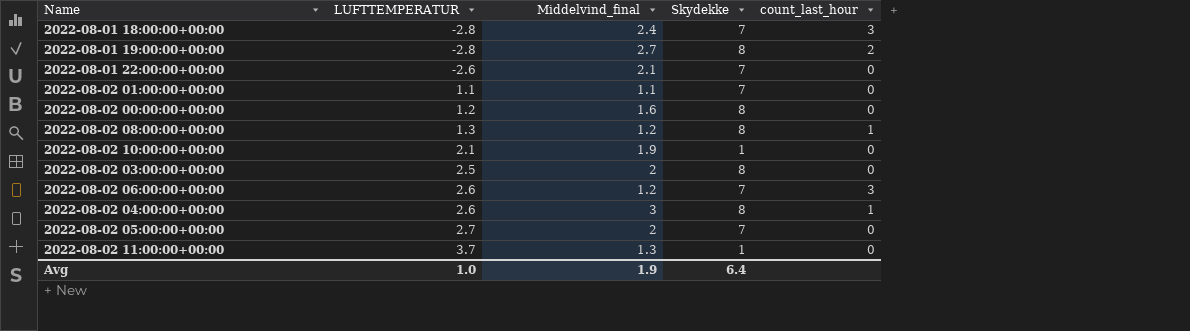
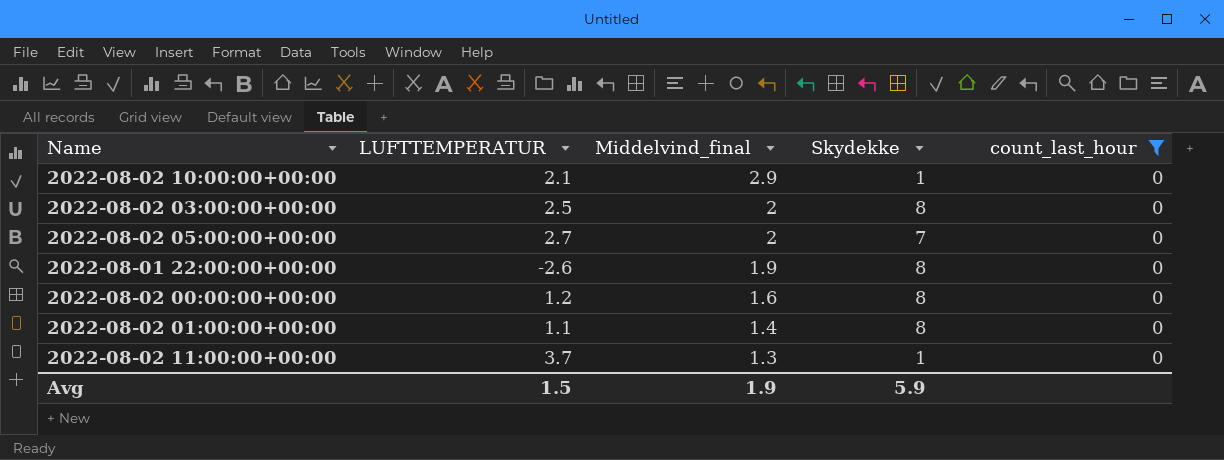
filter: none -> count_last_hour = 0
row order: LUFTTEMPERATUR ascending -> Middelvind_final descending
2022-08-02 10:00:00+00:00 | Middelvind_final: 1.9 -> 2.9
2022-08-01 22:00:00+00:00 | Middelvind_final: 2.1 -> 1.9
2022-08-01 22:00:00+00:00 | Skydekke: 7 -> 8
2022-08-02 01:00:00+00:00 | Middelvind_final: 1.1 -> 1.4
2022-08-02 01:00:00+00:00 | Skydekke: 7 -> 8
Avg | LUFTTEMPERATUR: 1.0 -> 1.5
Avg | Skydekke: 6.4 -> 5.9

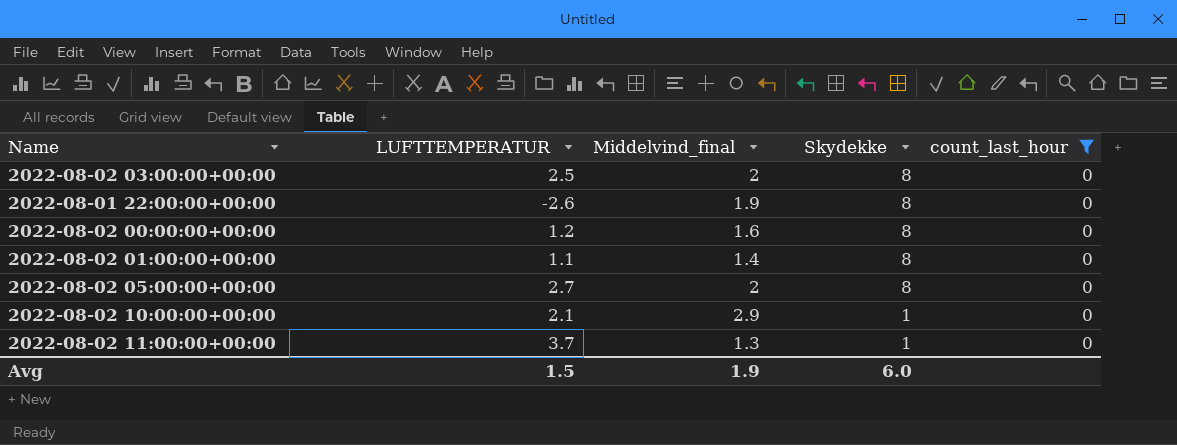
row order: Middelvind_final descending -> Skydekke descending
2022-08-02 05:00:00+00:00 | Skydekke: 7 -> 8
Avg | Skydekke: 5.9 -> 6.0

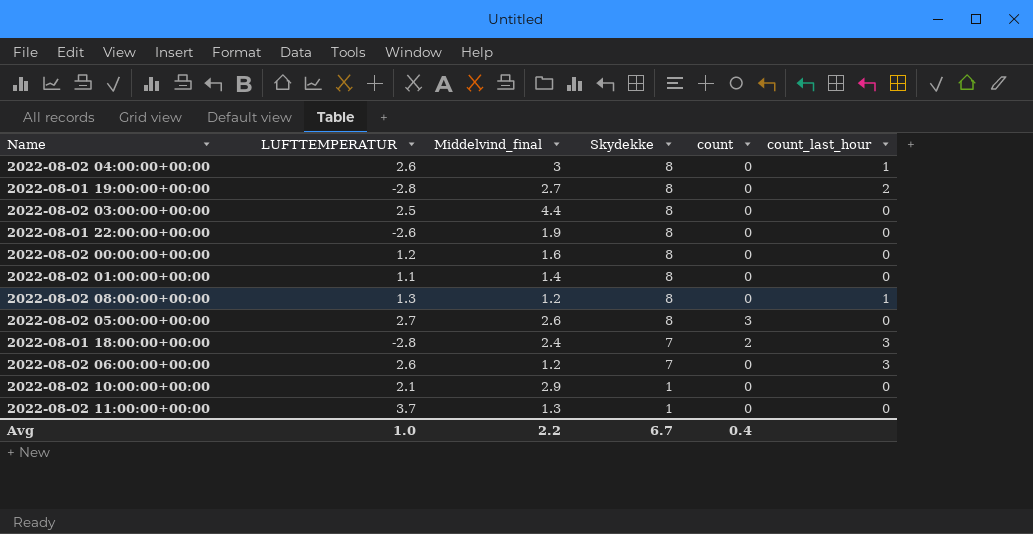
filter: count_last_hour = 0 -> none
column count | position: none -> 5
2022-08-02 03:00:00+00:00 | Middelvind_final: 2 -> 4.4
2022-08-02 05:00:00+00:00 | Middelvind_final: 2 -> 2.6
Avg | LUFTTEMPERATUR: 1.5 -> 1.0
Avg | Middelvind_final: 1.9 -> 2.2
Avg | Skydekke: 6.0 -> 6.7

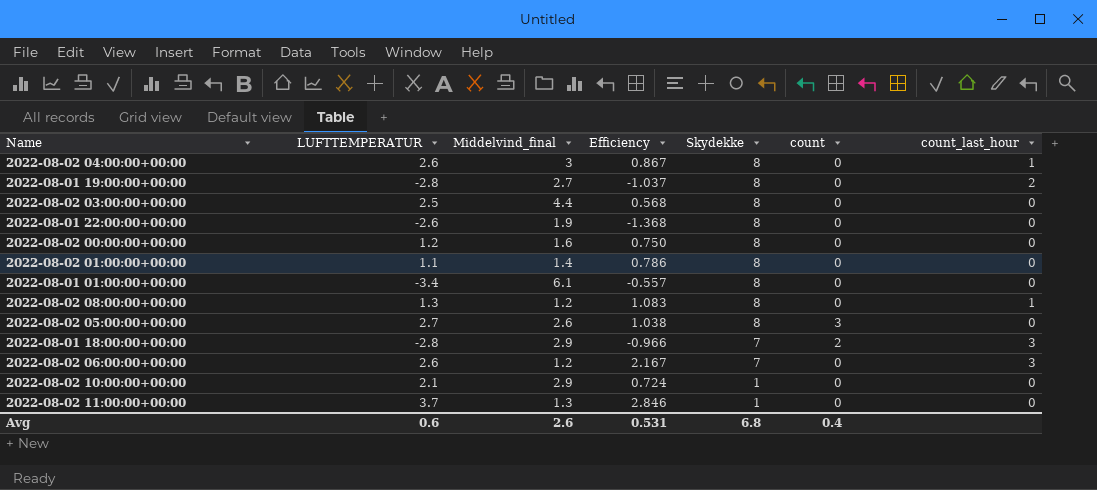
column Efficiency | formula: none -> [LUFTTEMPERATUR] / [Middelvind_final]
row 2022-08-01 01:00:00+00:00: none -> -3.4 | 6.1 | -0.557 | 8 | 0 | 0
2022-08-01 18:00:00+00:00 | Middelvind_final: 2.4 -> 2.9
Avg | LUFTTEMPERATUR: 1.0 -> 0.6
Avg | Middelvind_final: 2.2 -> 2.6
Avg | Skydekke: 6.7 -> 6.8

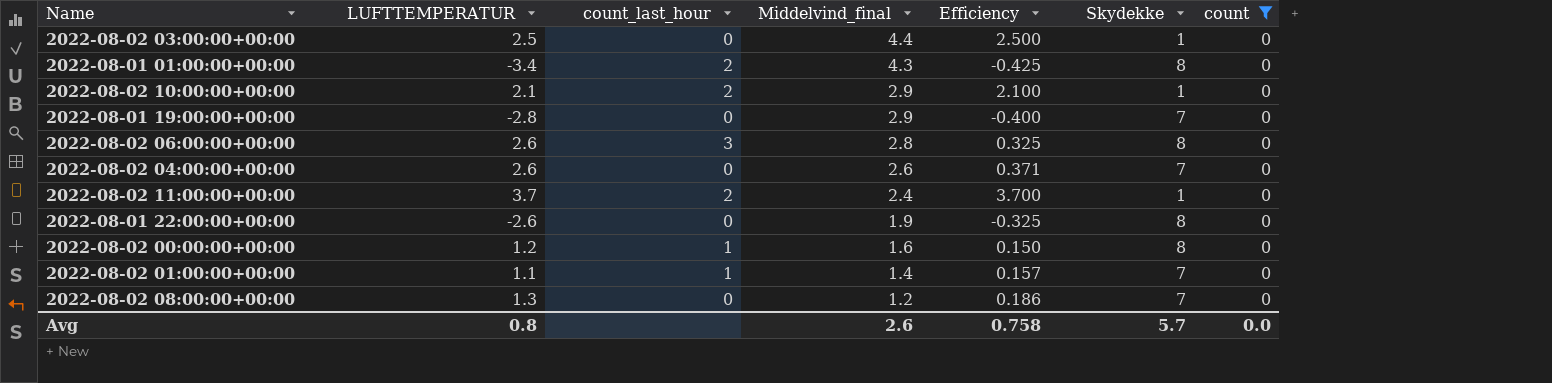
filter: none -> count = 0
row order: Skydekke descending -> Middelvind_final descending
column count_last_hour | position: 7 -> 3
column Efficiency | formula: [LUFTTEMPERATUR] / [Middelvind_final] -> [LUFTTEMPERATUR] / [Skydekke]
2022-08-02 03:00:00+00:00 | Skydekke: 8 -> 1
2022-08-01 01:00:00+00:00 | count_last_hour: 0 -> 2
2022-08-01 01:00:00+00:00 | Middelvind_final: 6.1 -> 4.3
2022-08-02 10:00:00+00:00 | count_last_hour: 0 -> 2
2022-08-01 19:00:00+00:00 | count_last_hour: 2 -> 0
2022-08-01 19:00:00+00:00 | Middelvind_final: 2.7 -> 2.9
2022-08-01 19:00:00+00:00 | Skydekke: 8 -> 7
2022-08-02 06:00:00+00:00 | Middelvind_final: 1.2 -> 2.8
2022-08-02 06:00:00+00:00 | Skydekke: 7 -> 8
2022-08-02 04:00:00+00:00 | count_last_hour: 1 -> 0
2022-08-02 04:00:00+00:00 | Middelvind_final: 3 -> 2.6
2022-08-02 04:00:00+00:00 | Skydekke: 8 -> 7
2022-08-02 11:00:00+00:00 | count_last_hour: 0 -> 2
2022-08-02 11:00:00+00:00 | Middelvind_final: 1.3 -> 2.4
2022-08-02 00:00:00+00:00 | count_last_hour: 0 -> 1
2022-08-02 01:00:00+00:00 | count_last_hour: 0 -> 1
2022-08-02 01:00:00+00:00 | Skydekke: 8 -> 7
2022-08-02 08:00:00+00:00 | count_last_hour: 1 -> 0
2022-08-02 08:00:00+00:00 | Skydekke: 8 -> 7
Avg | LUFTTEMPERATUR: 0.6 -> 0.8
Avg | Efficiency: 0.531 -> 0.758
Avg | Skydekke: 6.8 -> 5.7
Avg | count: 0.4 -> 0.0

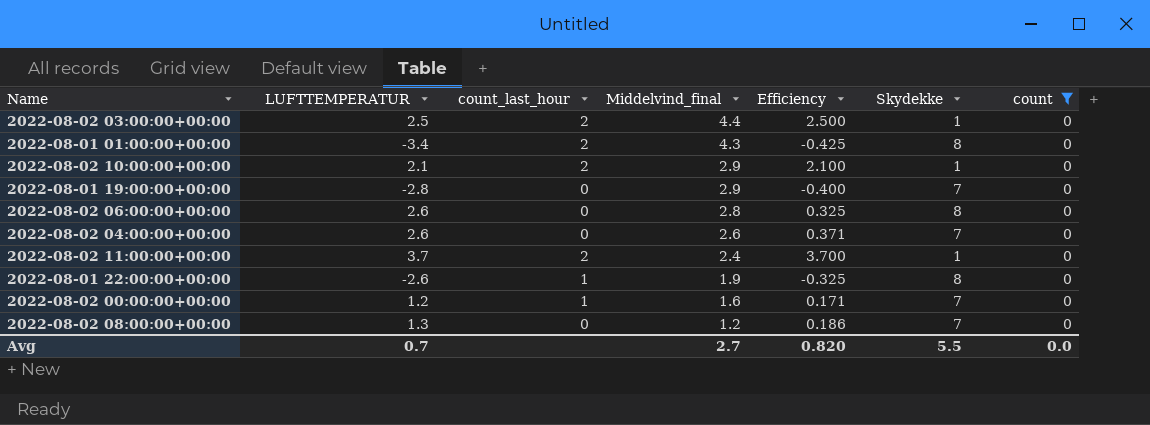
row 2022-08-02 01:00:00+00:00: 1.1 | 1 | 1.4 | 0.157 | 7 | 0 -> none
2022-08-02 03:00:00+00:00 | count_last_hour: 0 -> 2
2022-08-02 06:00:00+00:00 | count_last_hour: 3 -> 0
2022-08-01 22:00:00+00:00 | count_last_hour: 0 -> 1
2022-08-02 00:00:00+00:00 | Efficiency: 0.150 -> 0.171
2022-08-02 00:00:00+00:00 | Skydekke: 8 -> 7
Avg | LUFTTEMPERATUR: 0.8 -> 0.7
Avg | Middelvind_final: 2.6 -> 2.7
Avg | Efficiency: 0.758 -> 0.820
Avg | Skydekke: 5.7 -> 5.5

